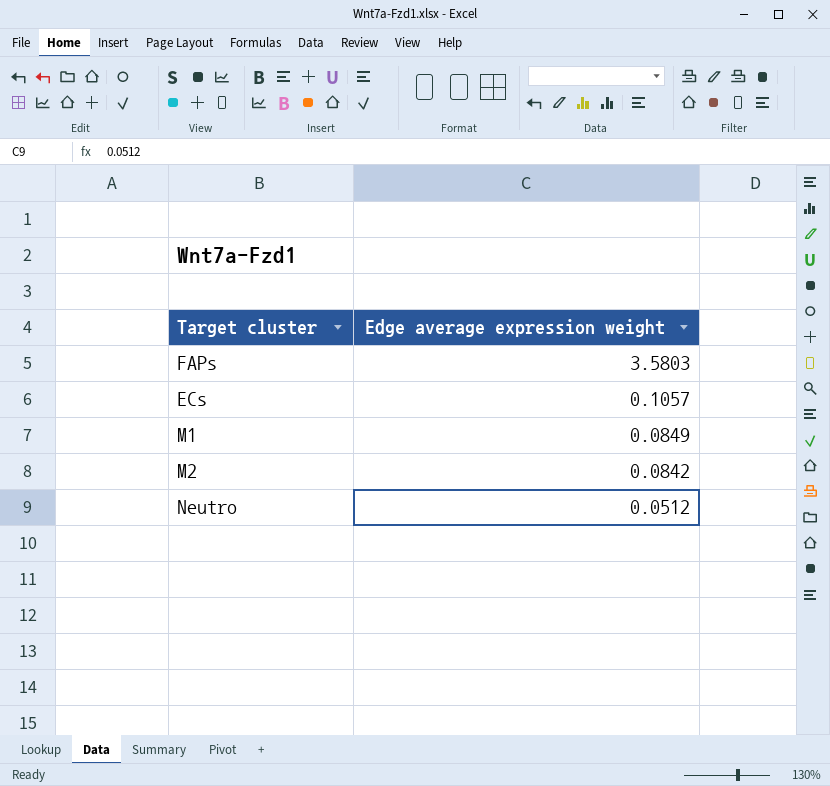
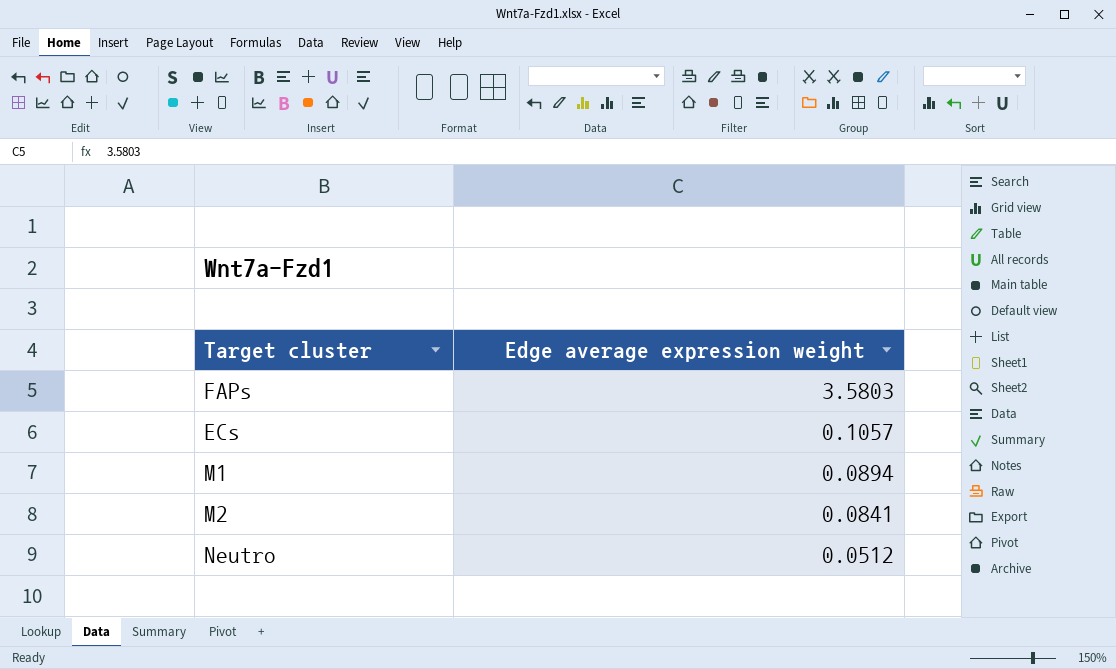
M1 | Edge average expression weight: 0.0849 -> 0.0894
M2 | Edge average expression weight: 0.0842 -> 0.0841

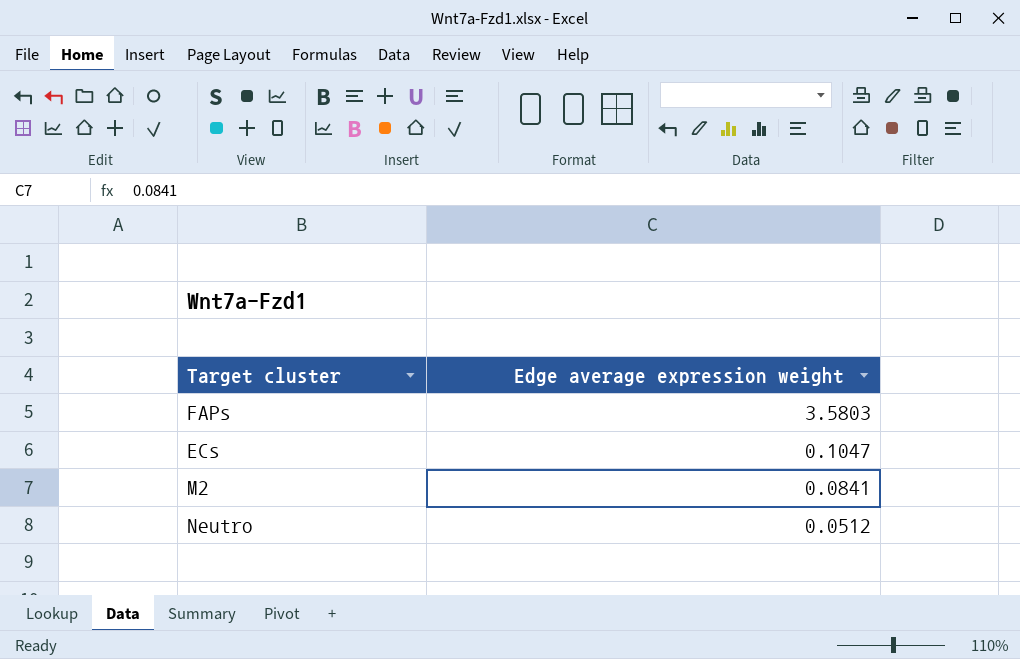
row M1: 0.0894 -> none
ECs | Edge average expression weight: 0.1057 -> 0.1047

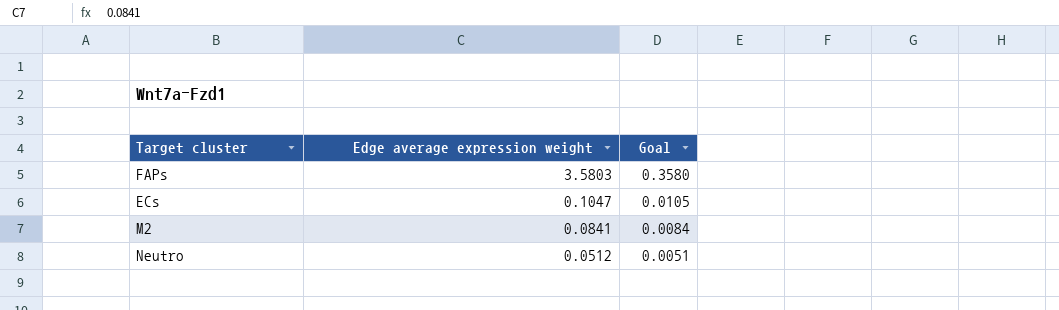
column Goal | formula: none -> [Edge average expression weight] * 0.1

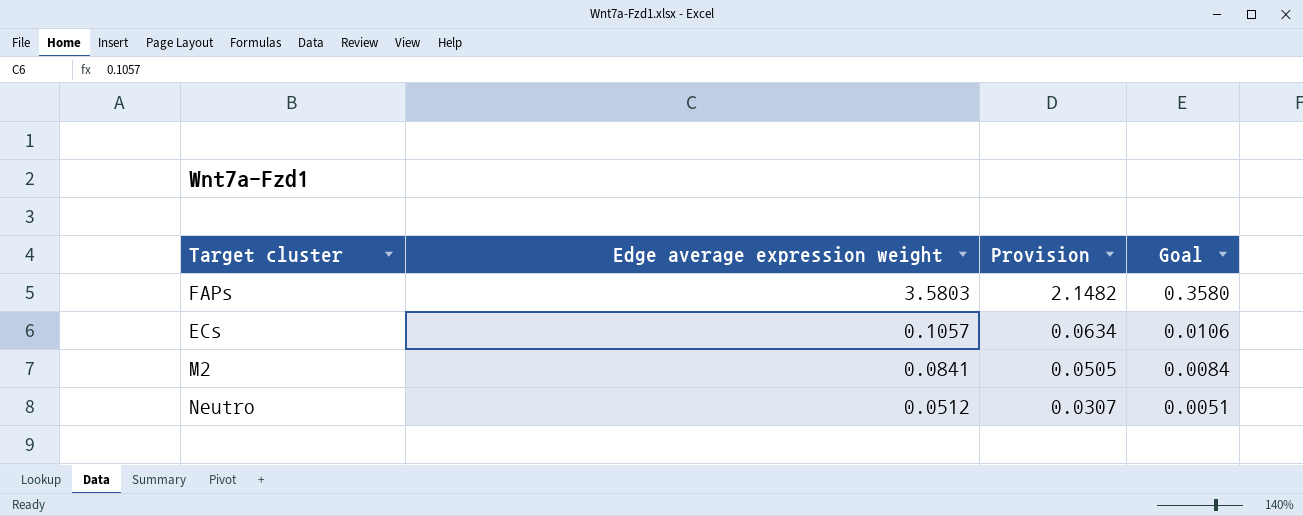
column Provision | formula: none -> [Edge average expression weight] * 0.6
ECs | Edge average expression weight: 0.1047 -> 0.1057
ECs | Goal: 0.0105 -> 0.0106

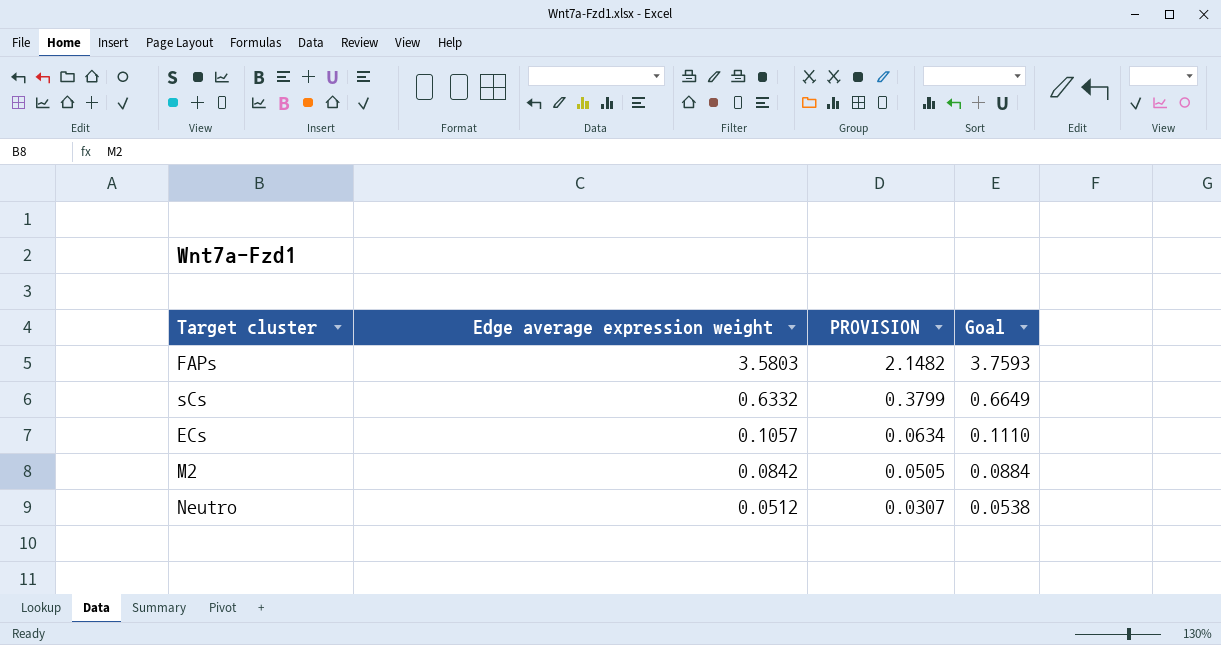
column name: Provision -> PROVISION
column Goal | formula: [Edge average expression weight] * 0.1 -> [Edge average expression weight] * 1.05
row sCs: none -> 0.6332 | 0.3799 | 0.6649
M2 | Edge average expression weight: 0.0841 -> 0.0842

